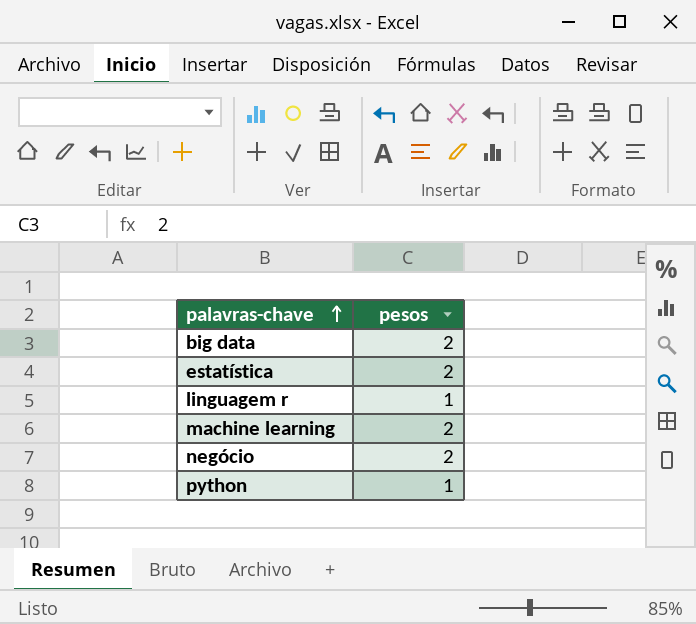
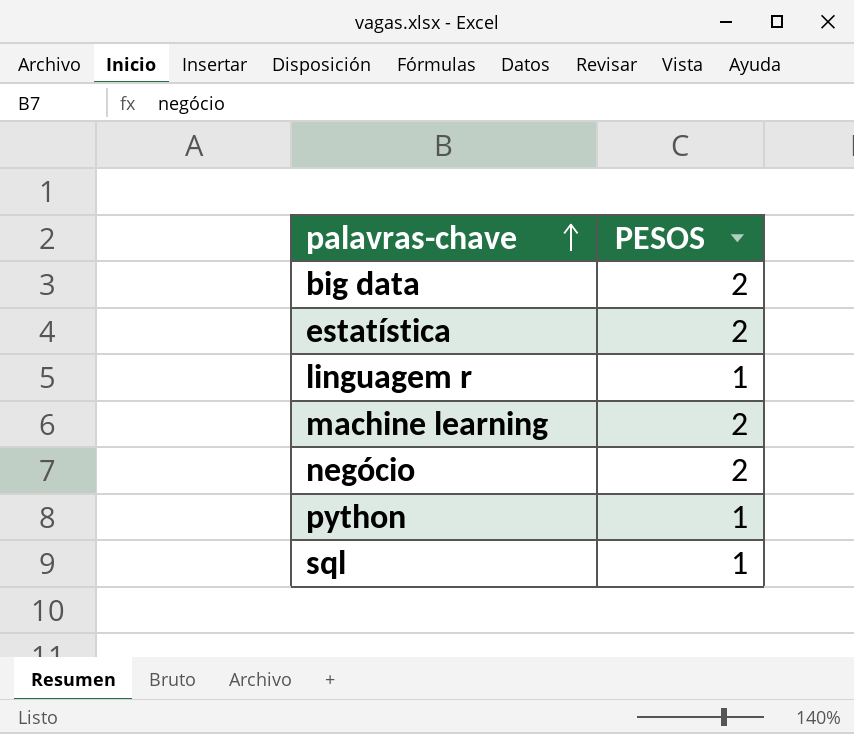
column name: pesos -> PESOS
row sql: none -> 1

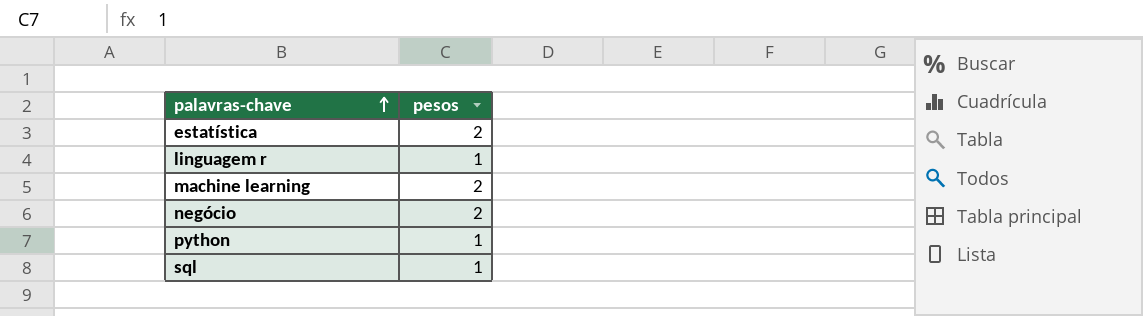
column name: PESOS -> pesos
row big data: 2 -> none

